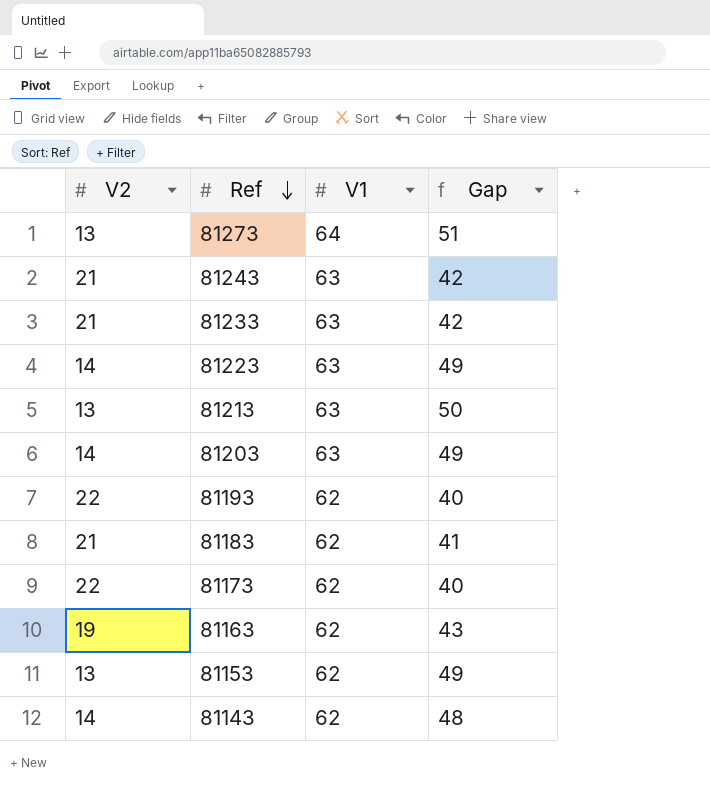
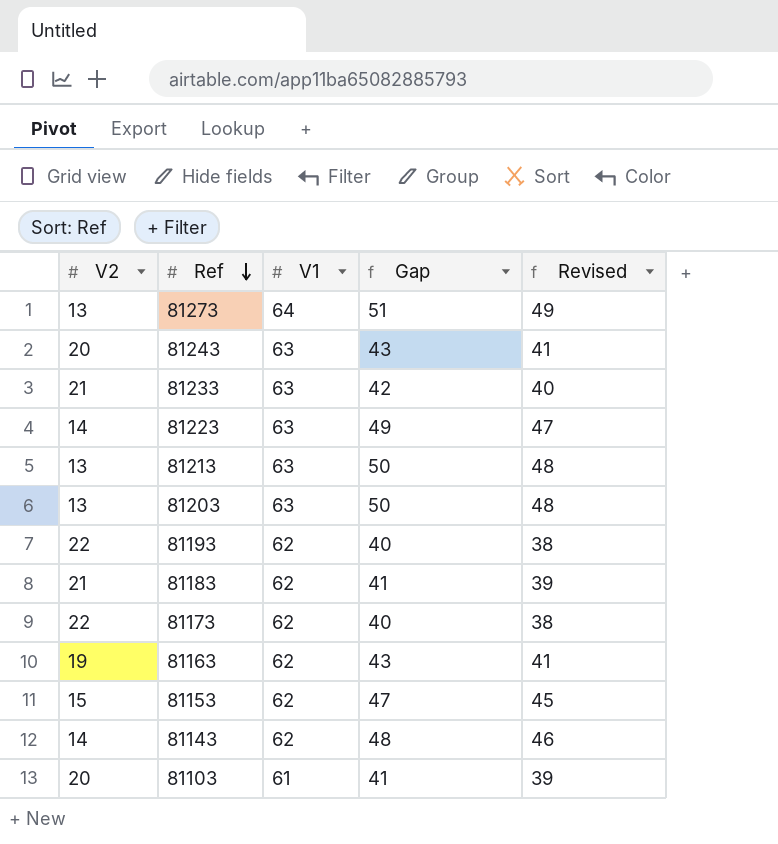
column Revised | formula: none -> [Gap] - 2
81243 | V2: 21 -> 20
81243 | Gap: 42 -> 43
81203 | V2: 14 -> 13
81203 | Gap: 49 -> 50
81153 | V2: 13 -> 15
81153 | Gap: 49 -> 47
row 81103: none -> 20 | 61 | 41 | 39

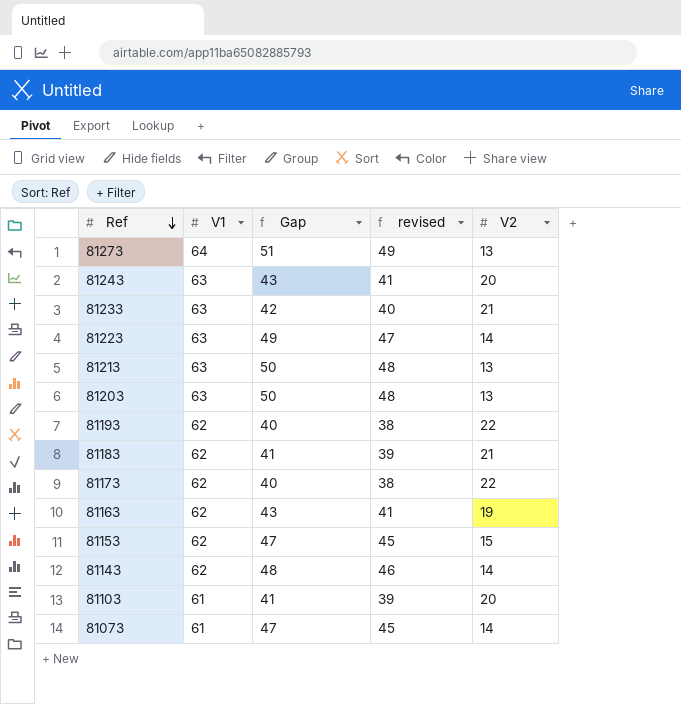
column name: Revised -> revised
column V2 | position: 1 -> 5
row 81073: none -> 61 | 47 | 45 | 14

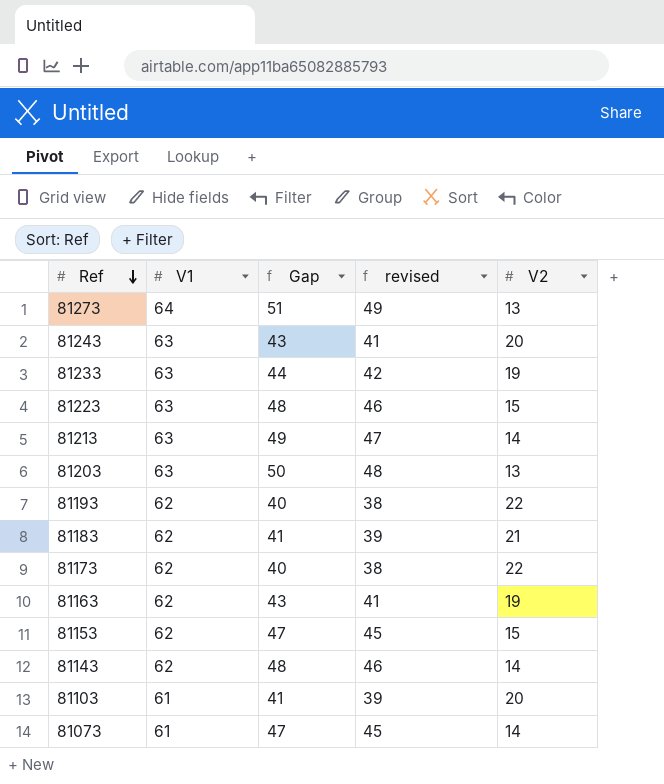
81233 | Gap: 42 -> 44
81233 | revised: 40 -> 42
81233 | V2: 21 -> 19
81223 | Gap: 49 -> 48
81223 | revised: 47 -> 46
81223 | V2: 14 -> 15
81213 | Gap: 50 -> 49
81213 | revised: 48 -> 47
81213 | V2: 13 -> 14

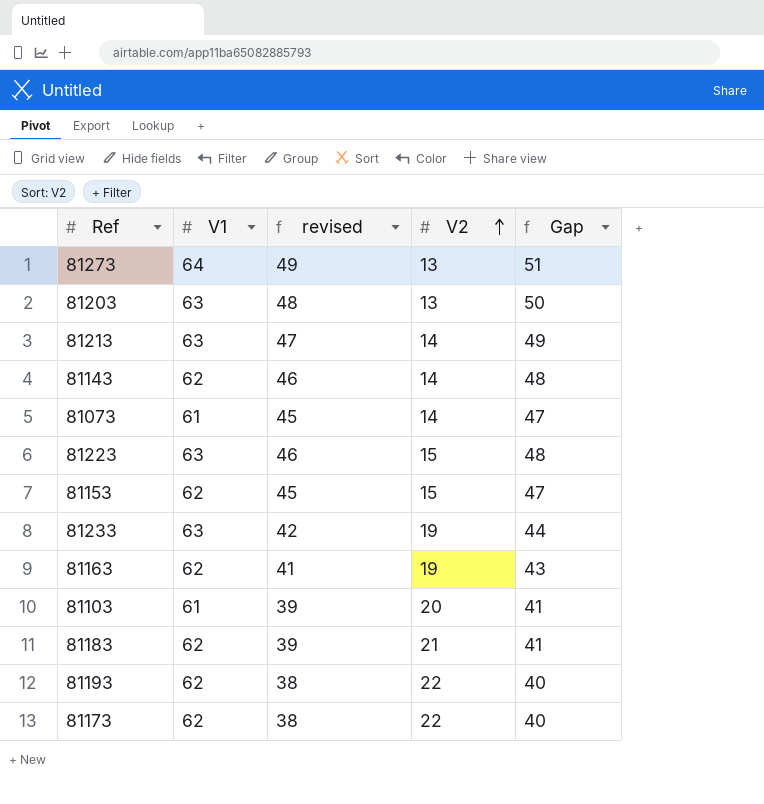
row order: Ref descending -> V2 ascending
column Gap | position: 3 -> 5
row 81243: 63 | 43 | 41 | 20 -> none

